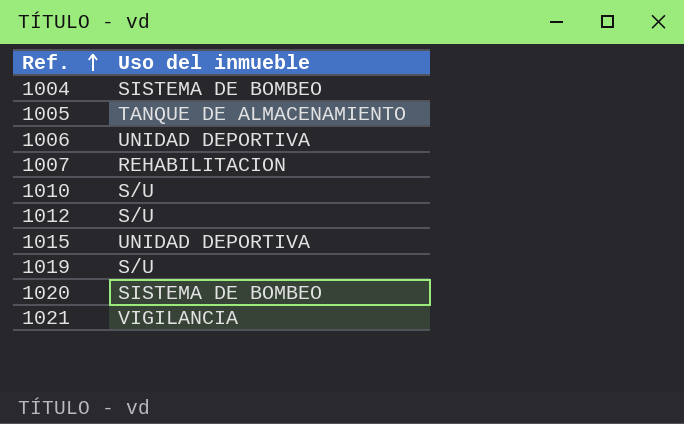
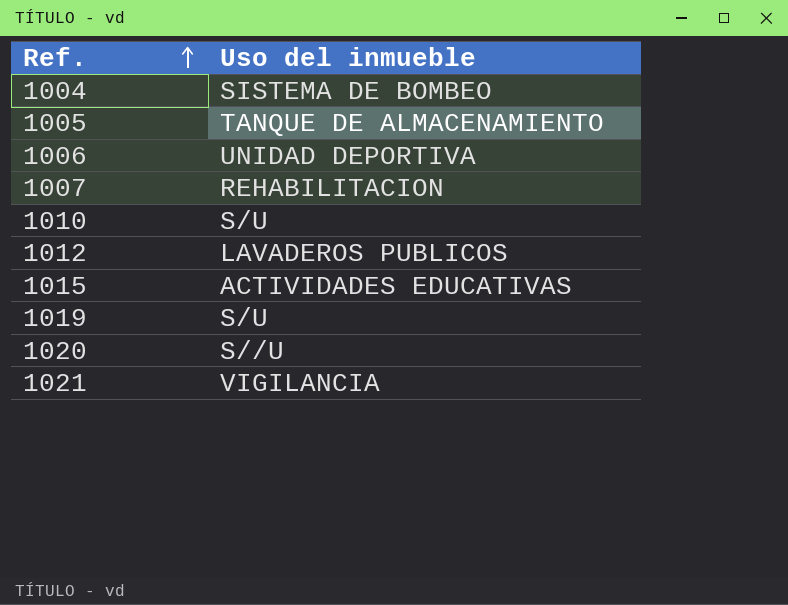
1012 | Uso del inmueble: S/U -> LAVADEROS PUBLICOS
1015 | Uso del inmueble: UNIDAD DEPORTIVA -> ACTIVIDADES EDUCATIVAS
1020 | Uso del inmueble: SISTEMA DE BOMBEO -> S//U

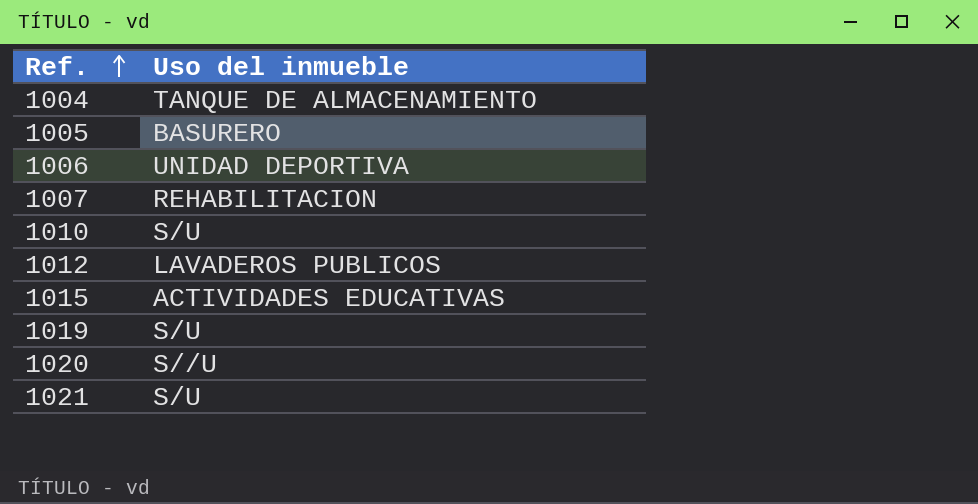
1004 | Uso del inmueble: SISTEMA DE BOMBEO -> TANQUE DE ALMACENAMIENTO
1005 | Uso del inmueble: TANQUE DE ALMACENAMIENTO -> BASURERO
1021 | Uso del inmueble: VIGILANCIA -> S/U

